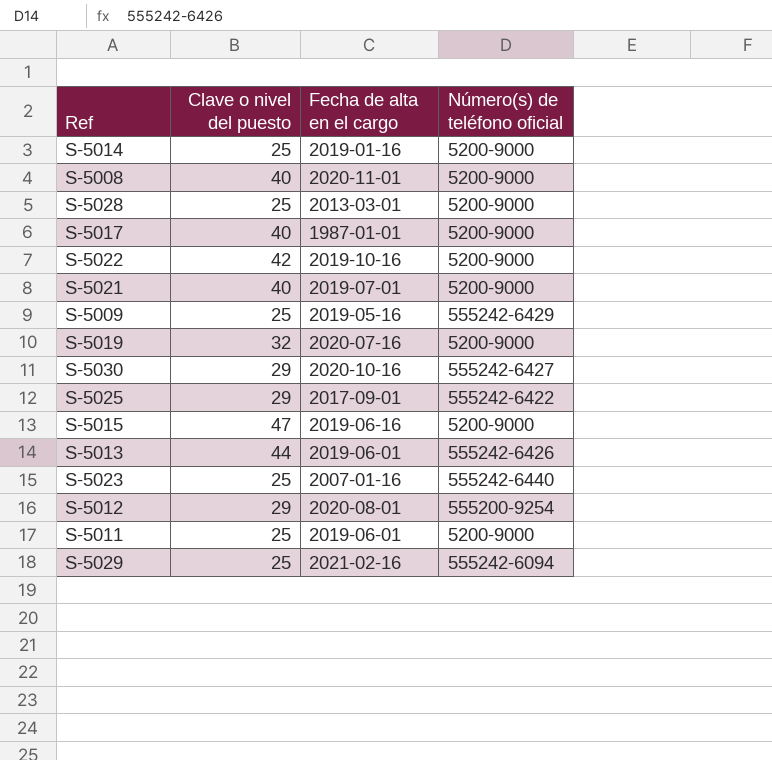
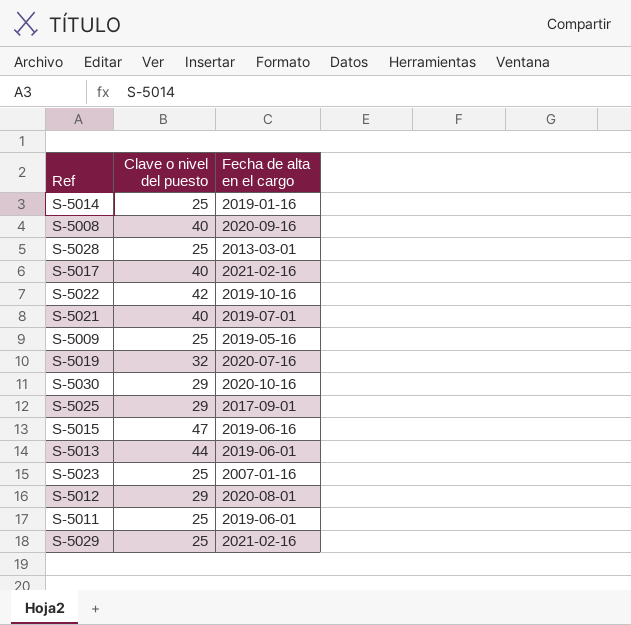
column Número(s) de teléfono oficial | position: 4 -> none
S-5008 | Fecha de alta en el cargo: 2020-11-01 -> 2020-09-16
S-5017 | Fecha de alta en el cargo: 1987-01-01 -> 2021-02-16

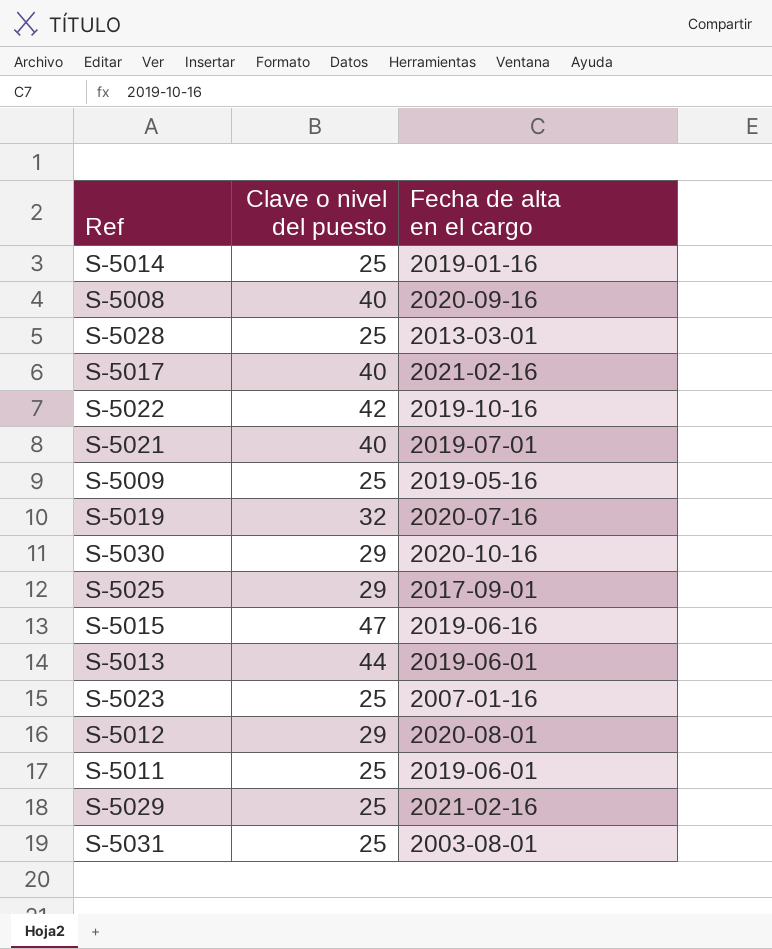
row S-5031: none -> 25 | 2003-08-01

